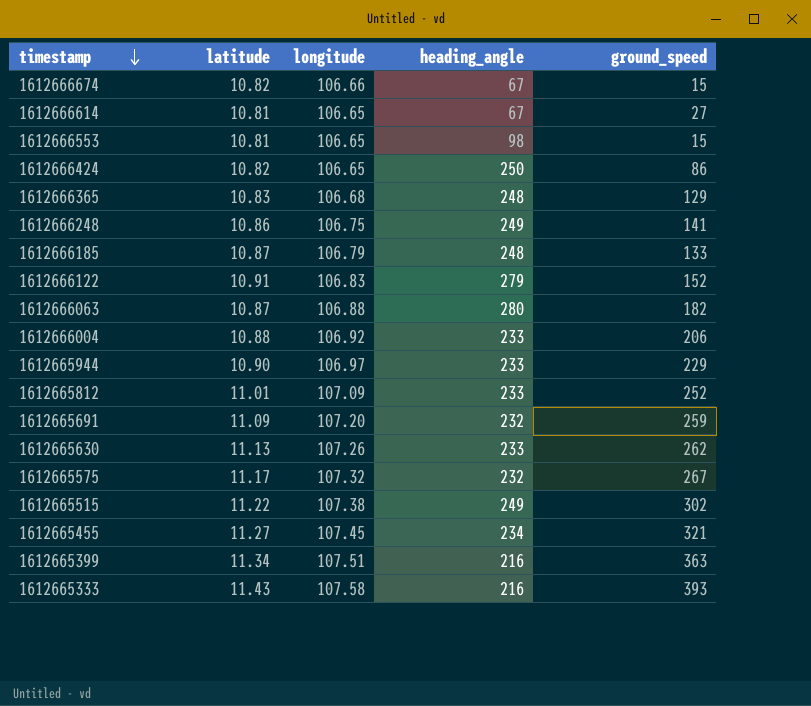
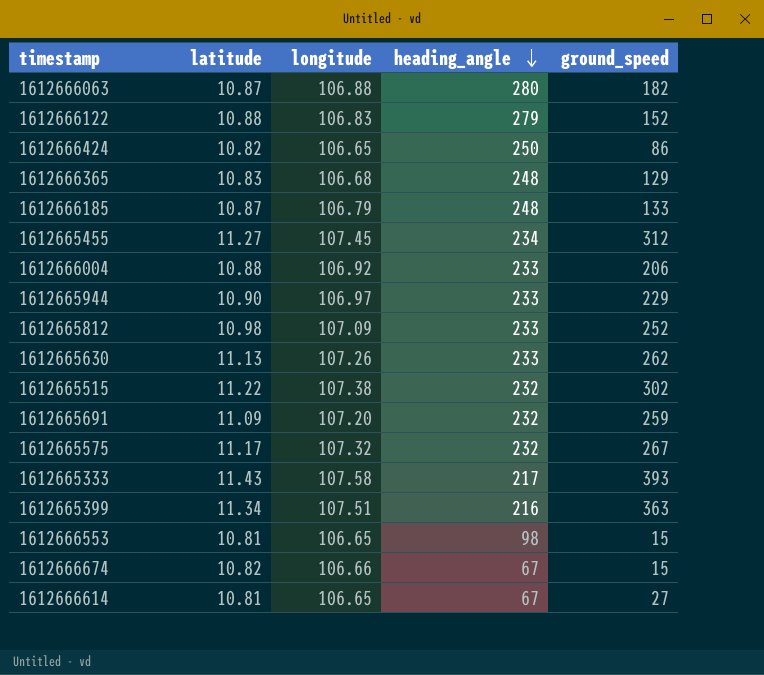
row order: timestamp descending -> heading_angle descending
row 1612666248: 10.86 | 106.75 | 249 | 141 -> none
1612666122 | latitude: 10.91 -> 10.88
1612665455 | ground_speed: 321 -> 312
1612665812 | latitude: 11.01 -> 10.98
1612665515 | heading_angle: 249 -> 232
1612665333 | heading_angle: 216 -> 217

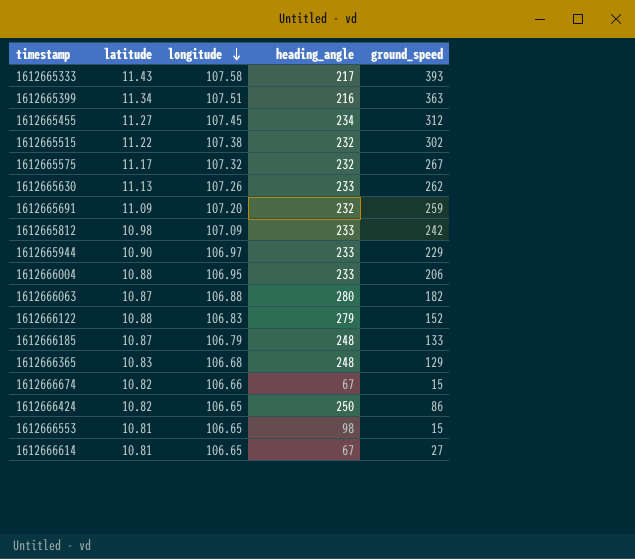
row order: heading_angle descending -> longitude descending
1612665812 | ground_speed: 252 -> 242
1612666004 | longitude: 106.92 -> 106.95

